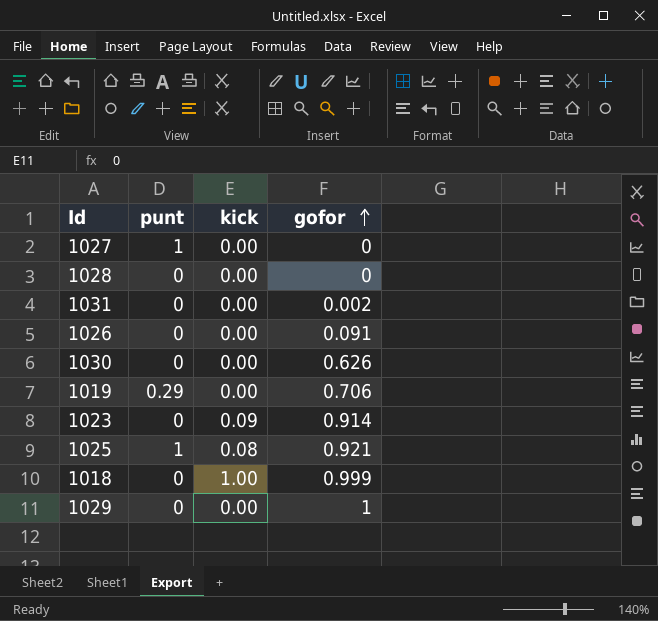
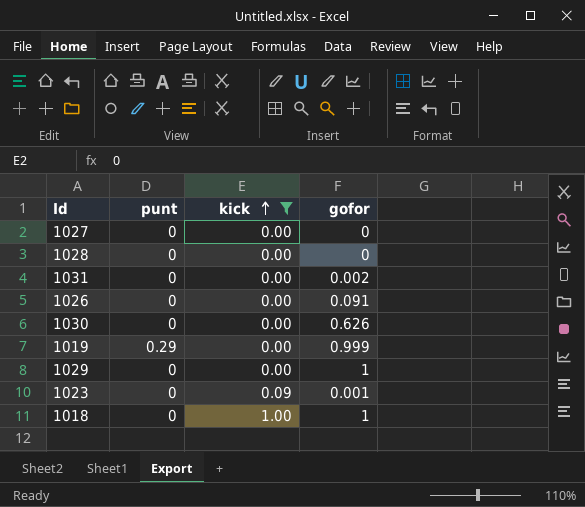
filter: none -> kick != 0.08
row order: gofor ascending -> kick ascending
1027 | punt: 1 -> 0
1019 | gofor: 0.706 -> 0.999
1023 | gofor: 0.914 -> 0.001
1018 | gofor: 0.999 -> 1

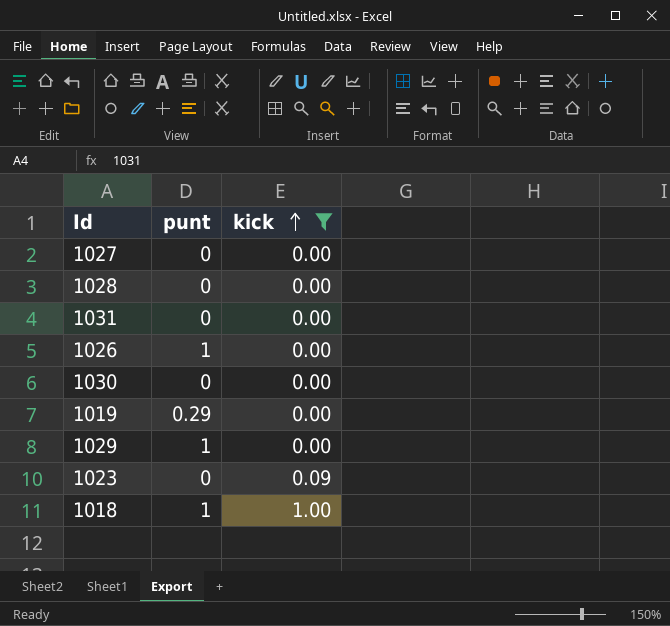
column gofor | position: 4 -> none
1026 | punt: 0 -> 1
1029 | punt: 0 -> 1
1018 | punt: 0 -> 1

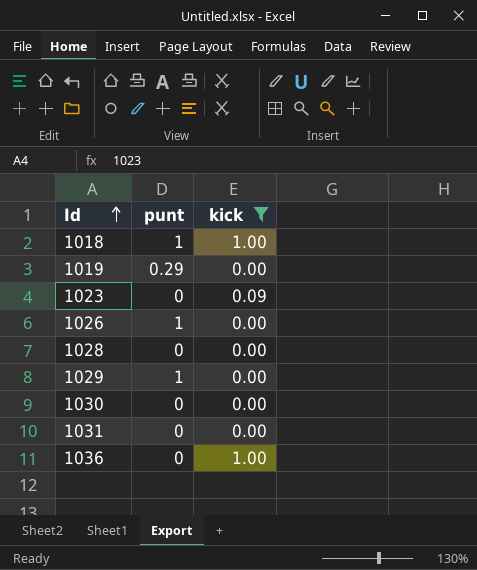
row order: kick ascending -> Id ascending
row 1027: 0 | 0.00 -> none
row 1036: none -> 0 | 1.00

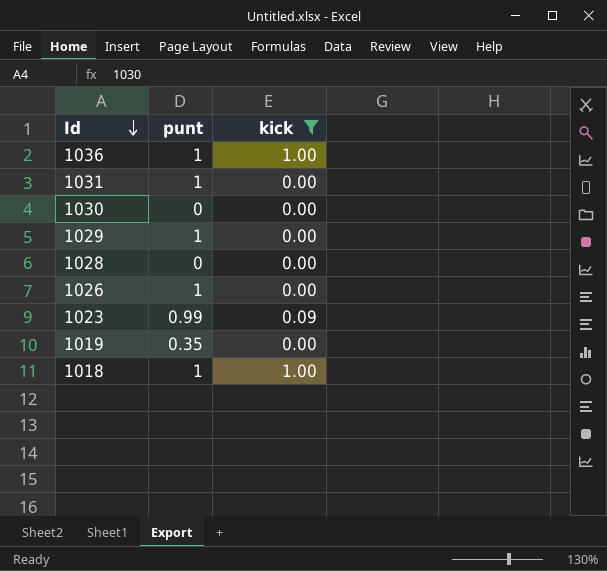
row order: Id ascending -> Id descending
1036 | punt: 0 -> 1
1031 | punt: 0 -> 1
1023 | punt: 0 -> 0.99
1019 | punt: 0.29 -> 0.35

